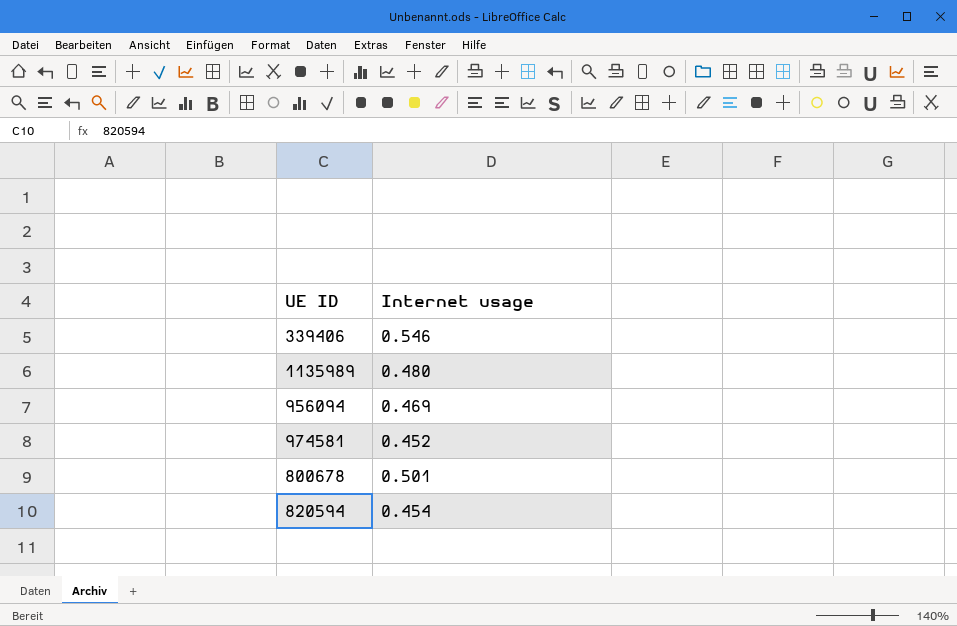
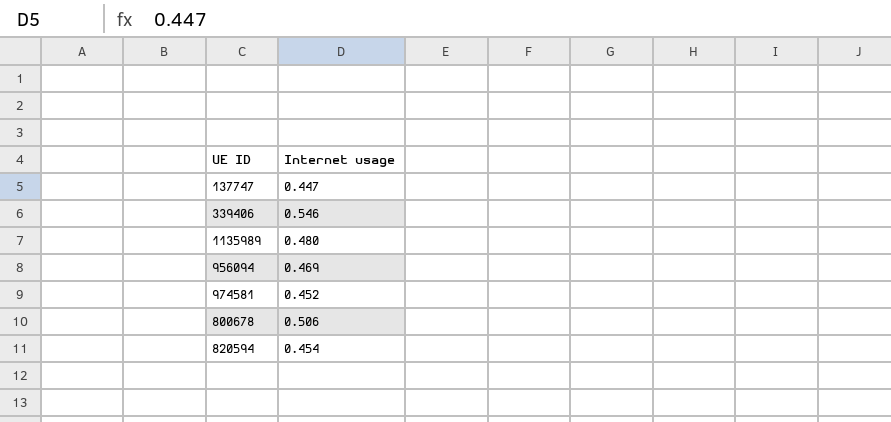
row 137747: none -> 0.447
800678 | Internet usage: 0.501 -> 0.506

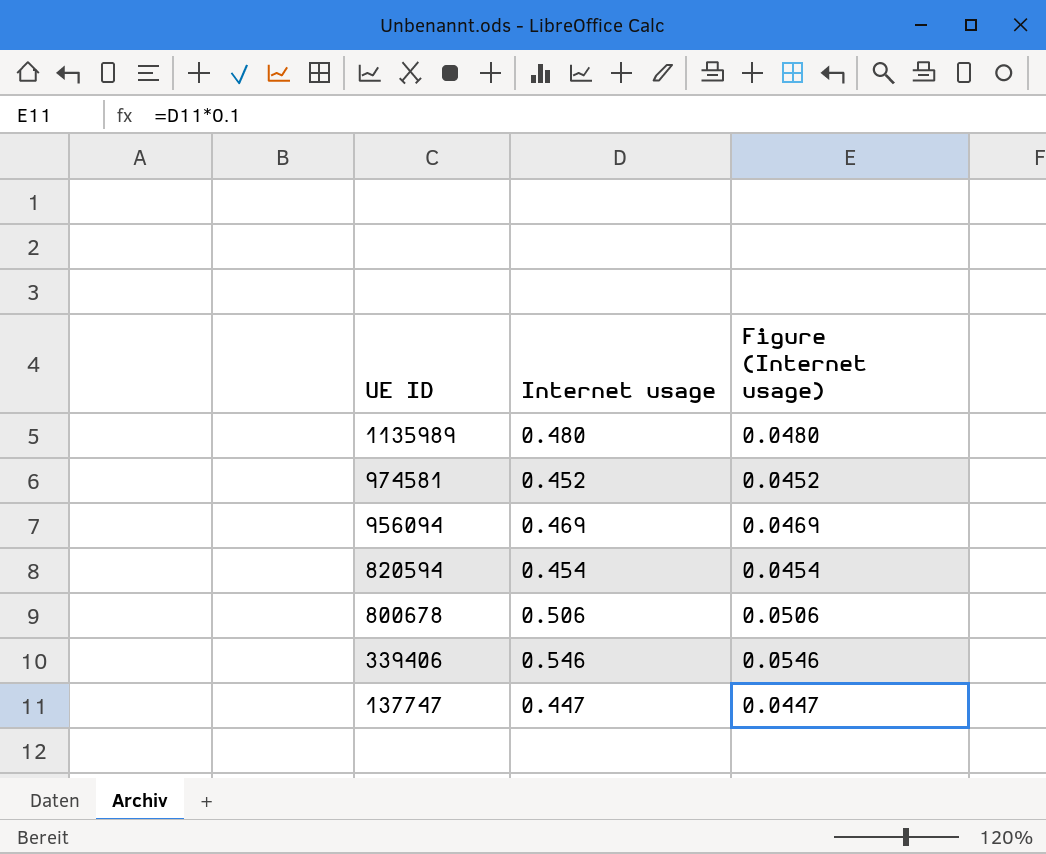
row order: none -> UE ID descending
column Figure (Internet usage) | formula: none -> [Internet usage] * 0.1

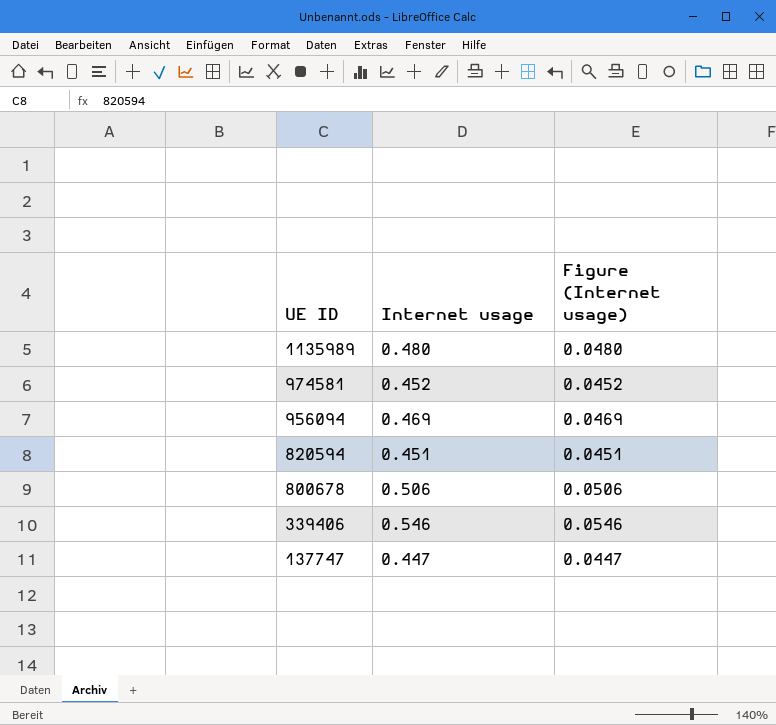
820594 | Internet usage: 0.454 -> 0.451
820594 | Figure (Internet usage): 0.0454 -> 0.0451

